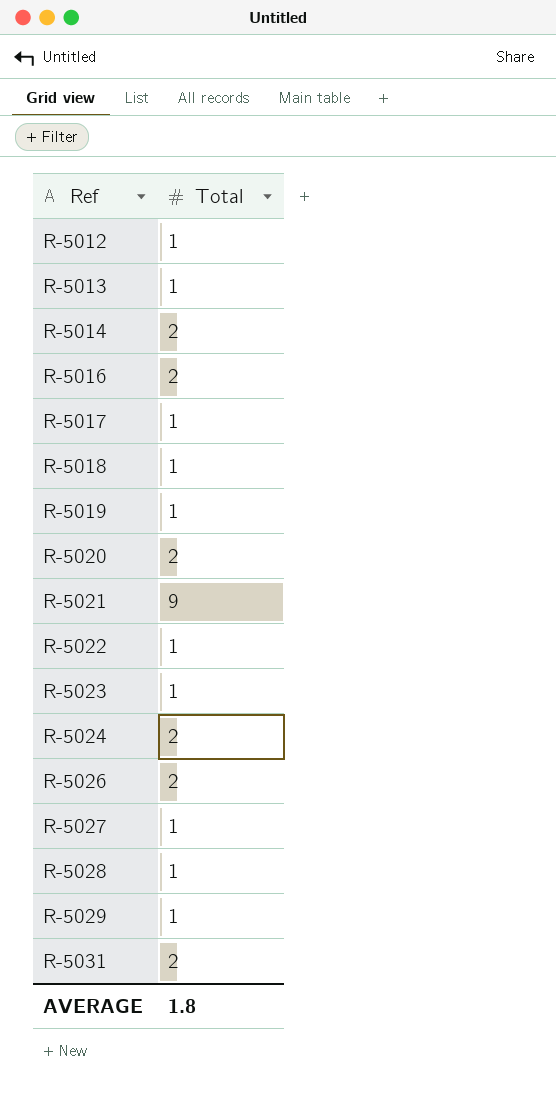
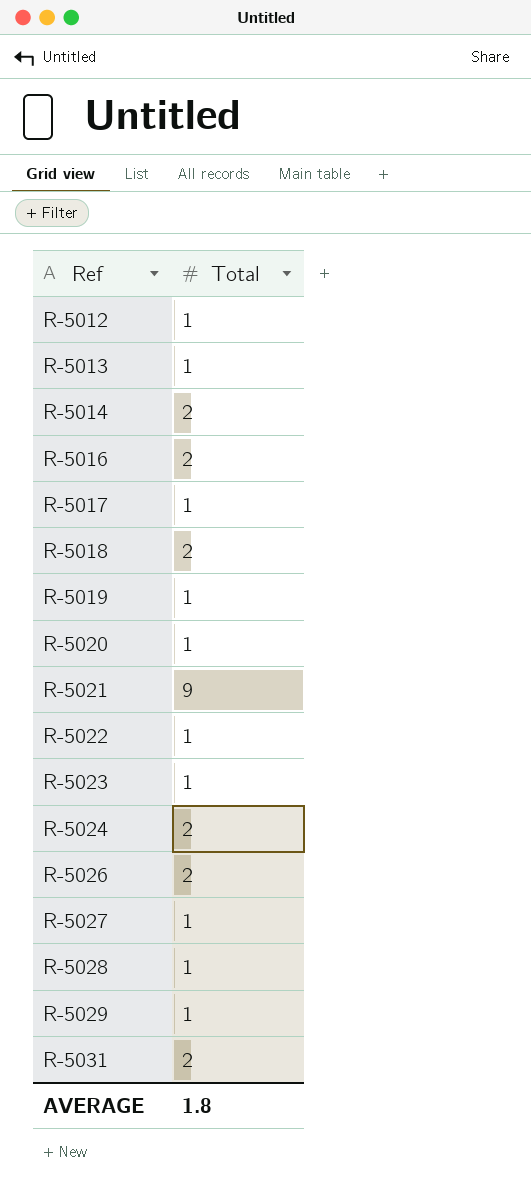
R-5018 | Total: 1 -> 2
R-5020 | Total: 2 -> 1

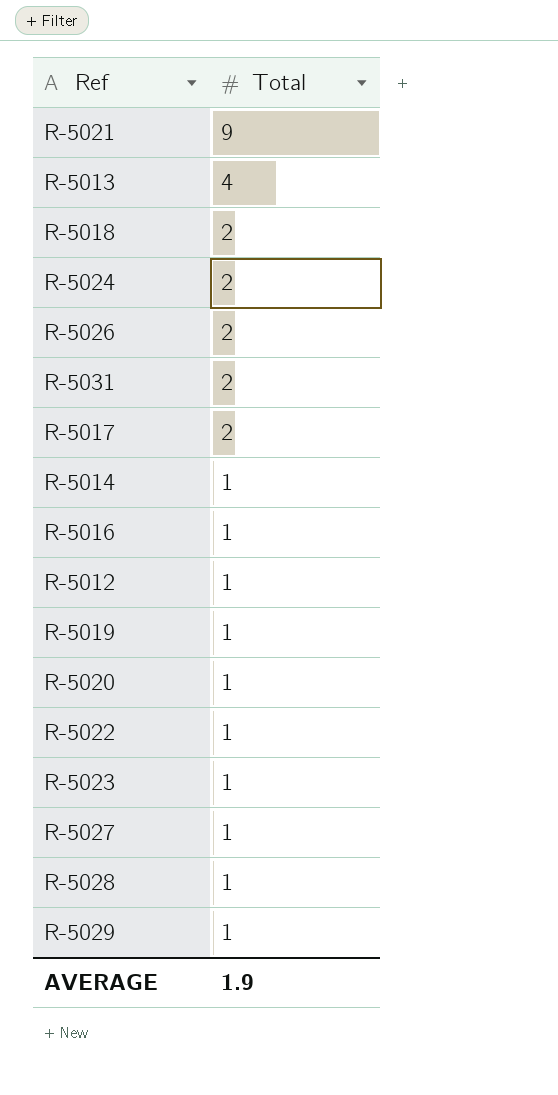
row order: Ref ascending -> Total descending
R-5013 | Total: 1 -> 4
R-5017 | Total: 1 -> 2
R-5014 | Total: 2 -> 1
R-5016 | Total: 2 -> 1
AVERAGE | Total: 1.8 -> 1.9

